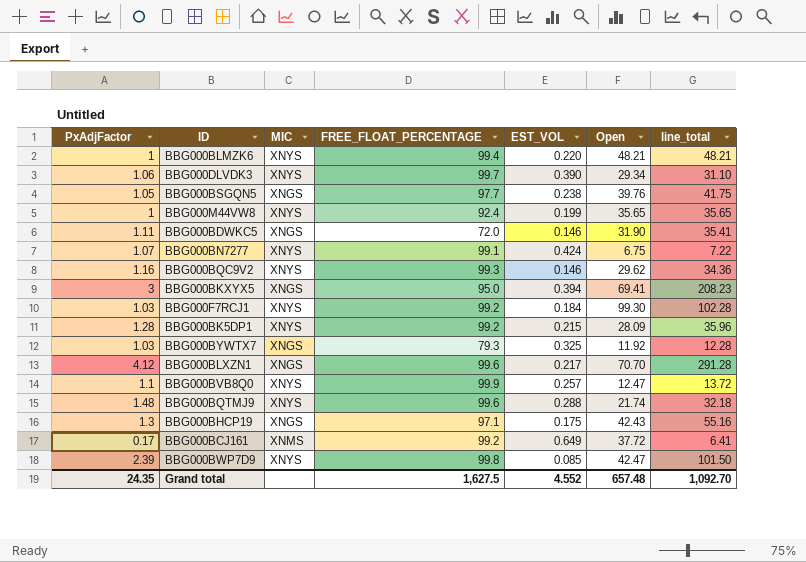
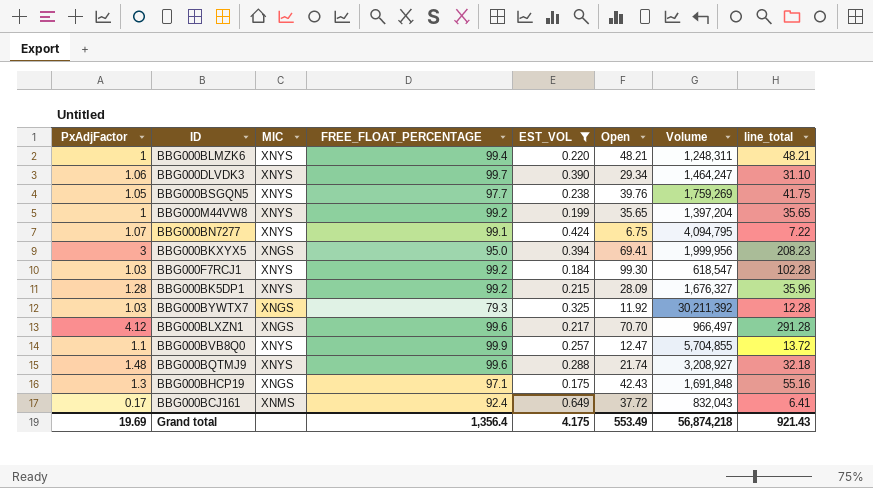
filter: none -> EST_VOL >= 0.175
column Volume | position: none -> 7
BBG000BSGQN5 | MIC: XNGS -> XNYS
BBG000M44VW8 | FREE_FLOAT_PERCENTAGE: 92.4 -> 99.2
BBG000BCJ161 | FREE_FLOAT_PERCENTAGE: 99.2 -> 92.4
Grand total | PxAdjFactor: 24.35 -> 19.69
Grand total | FREE_FLOAT_PERCENTAGE: 1,627.5 -> 1,356.4
Grand total | EST_VOL: 4.552 -> 4.175
Grand total | Open: 657.48 -> 553.49
Grand total | line_total: 1,092.70 -> 921.43

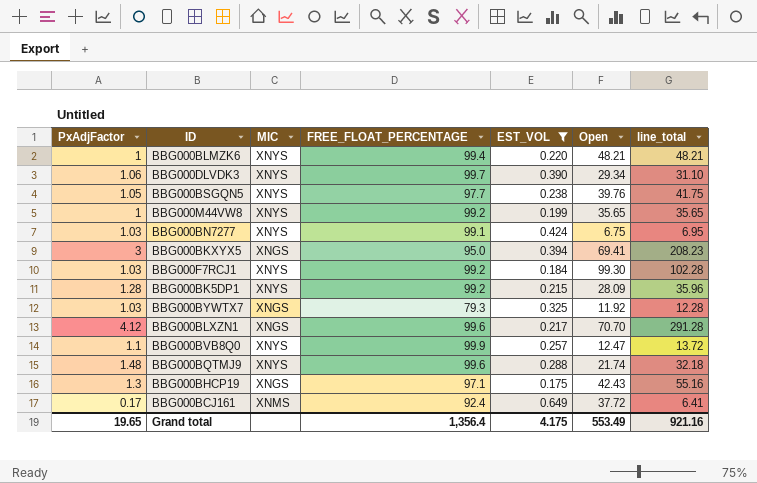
column Volume | position: 7 -> none
BBG000BN7277 | PxAdjFactor: 1.07 -> 1.03
BBG000BN7277 | line_total: 7.22 -> 6.95
Grand total | PxAdjFactor: 19.69 -> 19.65
Grand total | line_total: 921.43 -> 921.16

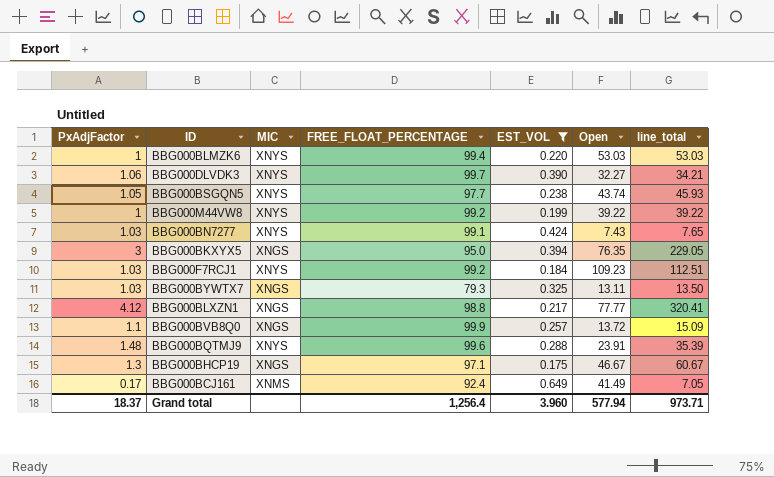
row BBG000BK5DP1: 1.28 | XNYS | 99.2 | 0.215 | 28.09 | 35.96 -> none
BBG000BLMZK6 | Open: 48.21 -> 53.03
BBG000BLMZK6 | line_total: 48.21 -> 53.03
BBG000DLVDK3 | Open: 29.34 -> 32.27
BBG000DLVDK3 | line_total: 31.10 -> 34.21
BBG000BSGQN5 | Open: 39.76 -> 43.74
BBG000BSGQN5 | line_total: 41.75 -> 45.93
BBG000M44VW8 | Open: 35.65 -> 39.22
BBG000M44VW8 | line_total: 35.65 -> 39.22
BBG000BN7277 | Open: 6.75 -> 7.43
BBG000BN7277 | line_total: 6.95 -> 7.65
BBG000BKXYX5 | Open: 69.41 -> 76.35
BBG000BKXYX5 | line_total: 208.23 -> 229.05
BBG000F7RCJ1 | Open: 99.30 -> 109.23
BBG000F7RCJ1 | line_total: 102.28 -> 112.51
BBG000BYWTX7 | Open: 11.92 -> 13.11
BBG000BYWTX7 | line_total: 12.28 -> 13.50
BBG000BLXZN1 | FREE_FLOAT_PERCENTAGE: 99.6 -> 98.8
BBG000BLXZN1 | Open: 70.70 -> 77.77
BBG000BLXZN1 | line_total: 291.28 -> 320.41
BBG000BVB8Q0 | MIC: XNYS -> XNGS
BBG000BVB8Q0 | Open: 12.47 -> 13.72
BBG000BVB8Q0 | line_total: 13.72 -> 15.09
BBG000BQTMJ9 | Open: 21.74 -> 23.91
BBG000BQTMJ9 | line_total: 32.18 -> 35.39
BBG000BHCP19 | Open: 42.43 -> 46.67
BBG000BHCP19 | line_total: 55.16 -> 60.67
BBG000BCJ161 | Open: 37.72 -> 41.49
BBG000BCJ161 | line_total: 6.41 -> 7.05
Grand total | PxAdjFactor: 19.65 -> 18.37
Grand total | FREE_FLOAT_PERCENTAGE: 1,356.4 -> 1,256.4
Grand total | EST_VOL: 4.175 -> 3.960
Grand total | Open: 553.49 -> 577.94
Grand total | line_total: 921.16 -> 973.71

